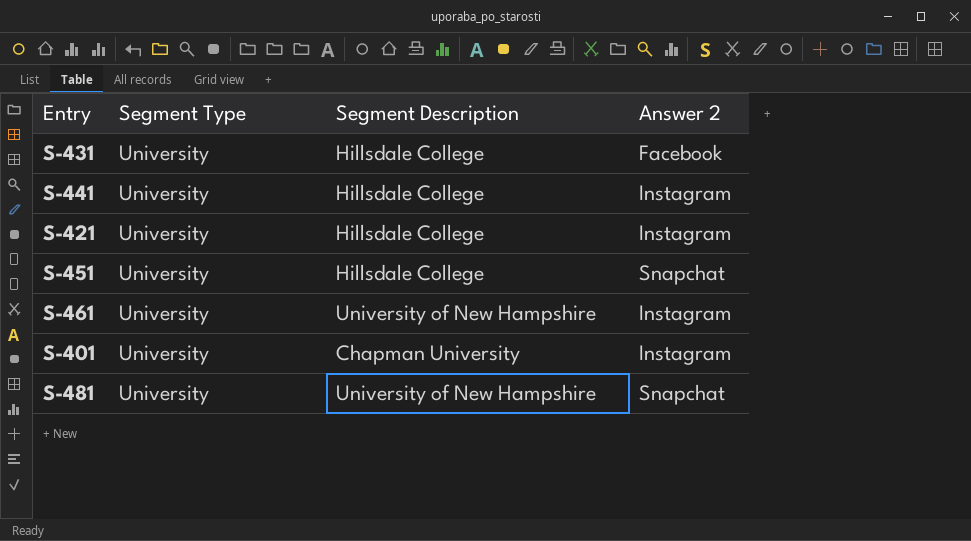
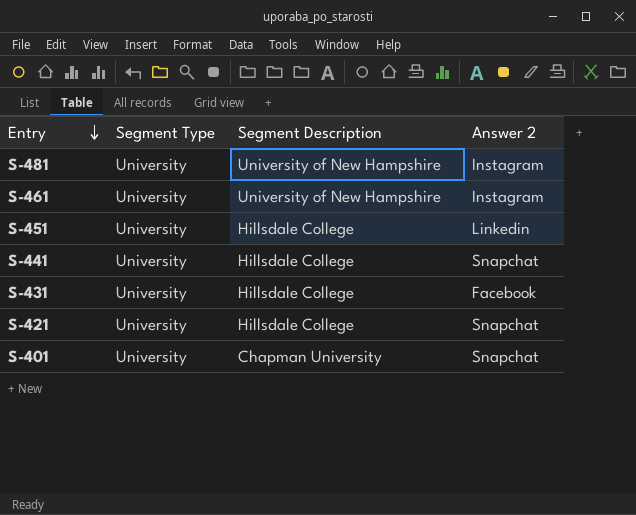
row order: none -> Entry descending
S-481 | Answer 2: Snapchat -> Instagram
S-451 | Answer 2: Snapchat -> Linkedin
S-441 | Answer 2: Instagram -> Snapchat
S-421 | Answer 2: Instagram -> Snapchat
S-401 | Answer 2: Instagram -> Snapchat

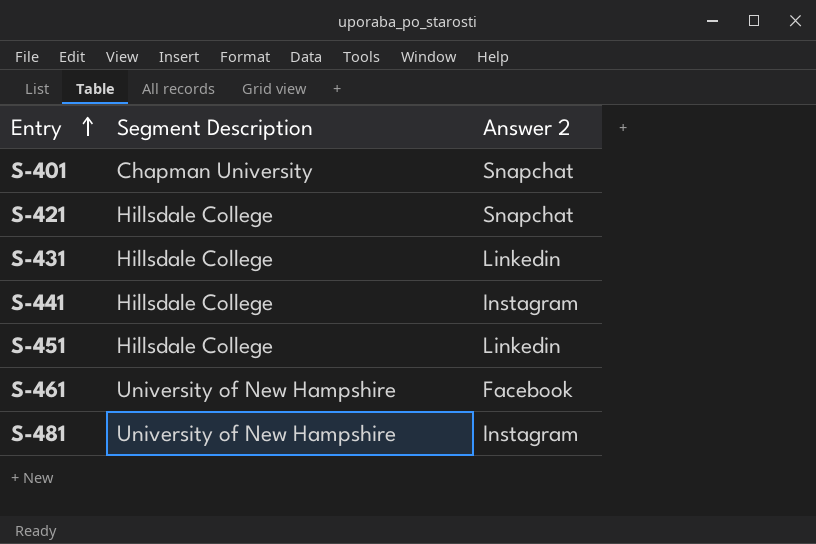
row order: Entry descending -> Entry ascending
column Segment Type | position: 2 -> none
S-431 | Answer 2: Facebook -> Linkedin
S-441 | Answer 2: Snapchat -> Instagram
S-461 | Answer 2: Instagram -> Facebook

